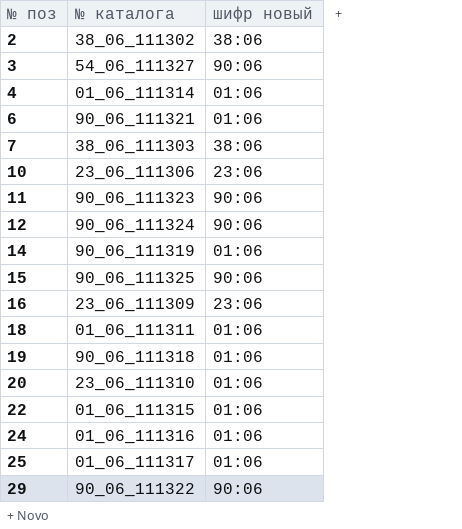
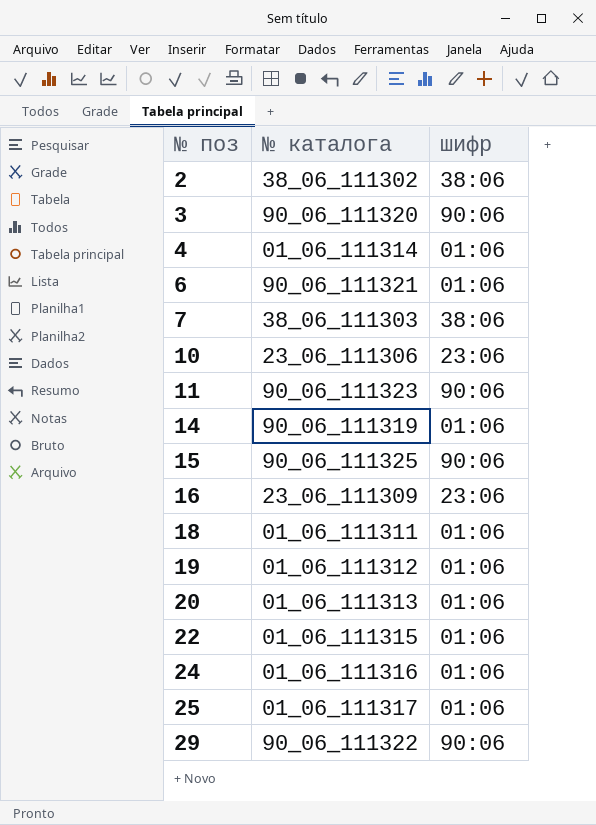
column name: шифр новый -> шифр
row 12: 90_06_111324 | 90:06 -> none
3 | № каталога: 54_06_111327 -> 90_06_111320
19 | № каталога: 90_06_111318 -> 01_06_111312
20 | № каталога: 23_06_111310 -> 01_06_111313

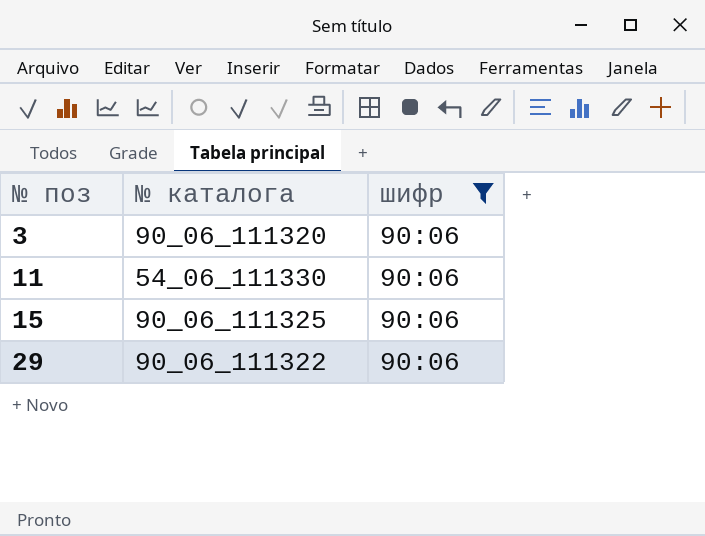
filter: none -> шифр = 90:06
11 | № каталога: 90_06_111323 -> 54_06_111330

